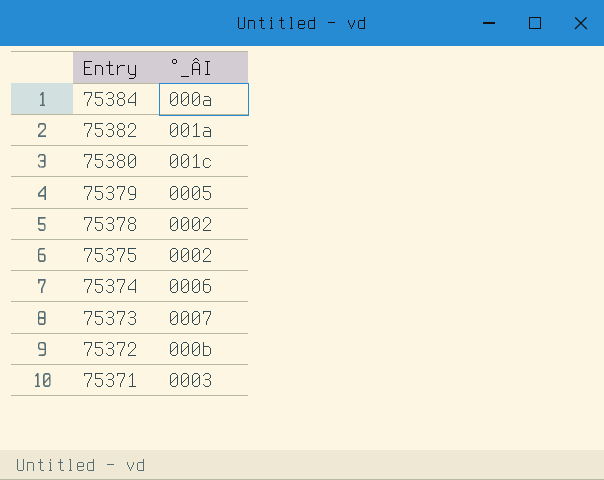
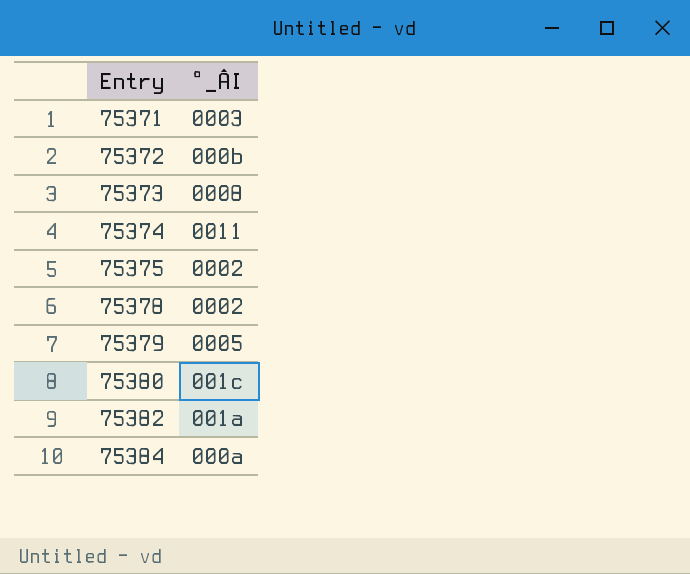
row order: Entry descending -> Entry ascending
75373 | °_ÂI: 0007 -> 0008
75374 | °_ÂI: 0006 -> 0011

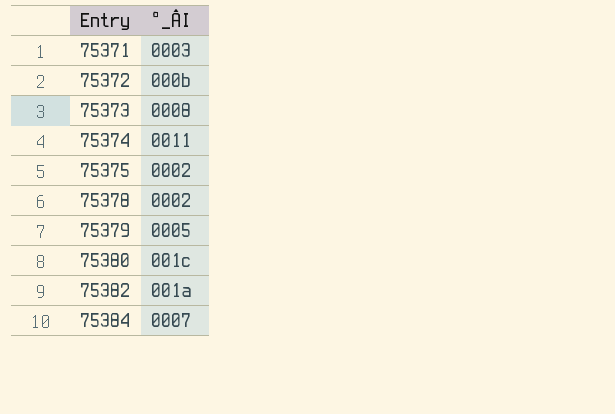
75384 | °_ÂI: 000a -> 0007

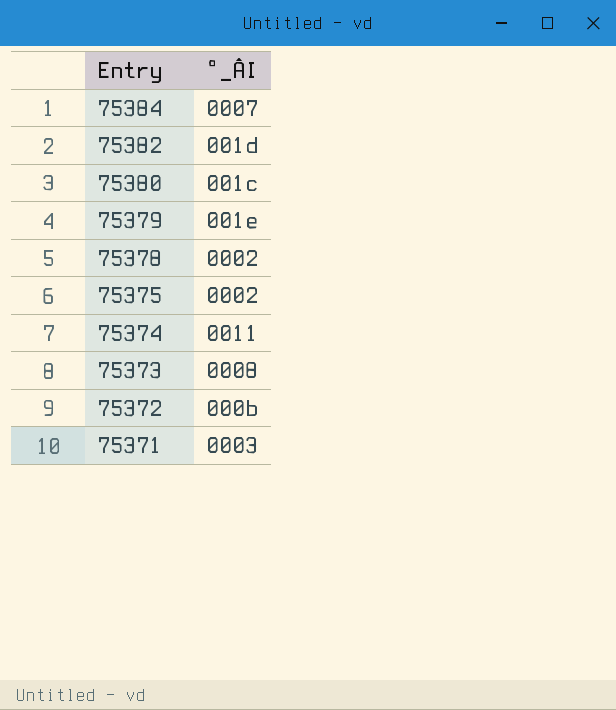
row order: Entry ascending -> Entry descending
75382 | °_ÂI: 001a -> 001d
75379 | °_ÂI: 0005 -> 001e

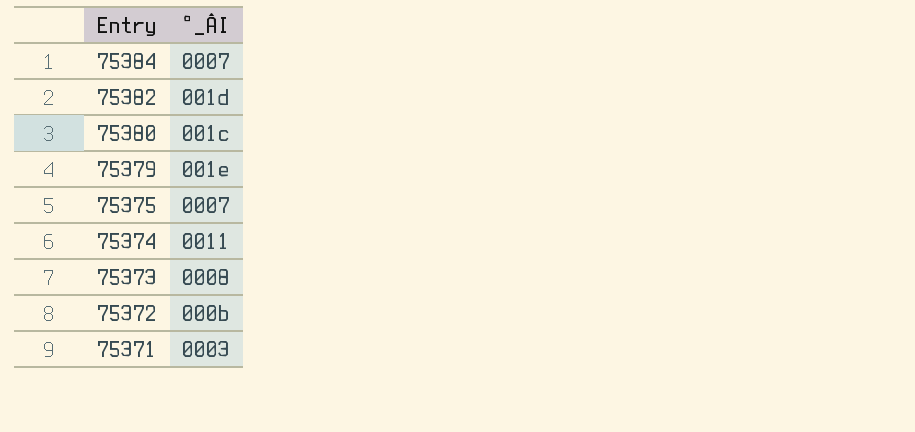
row 75378: 0002 -> none
75375 | °_ÂI: 0002 -> 0007

